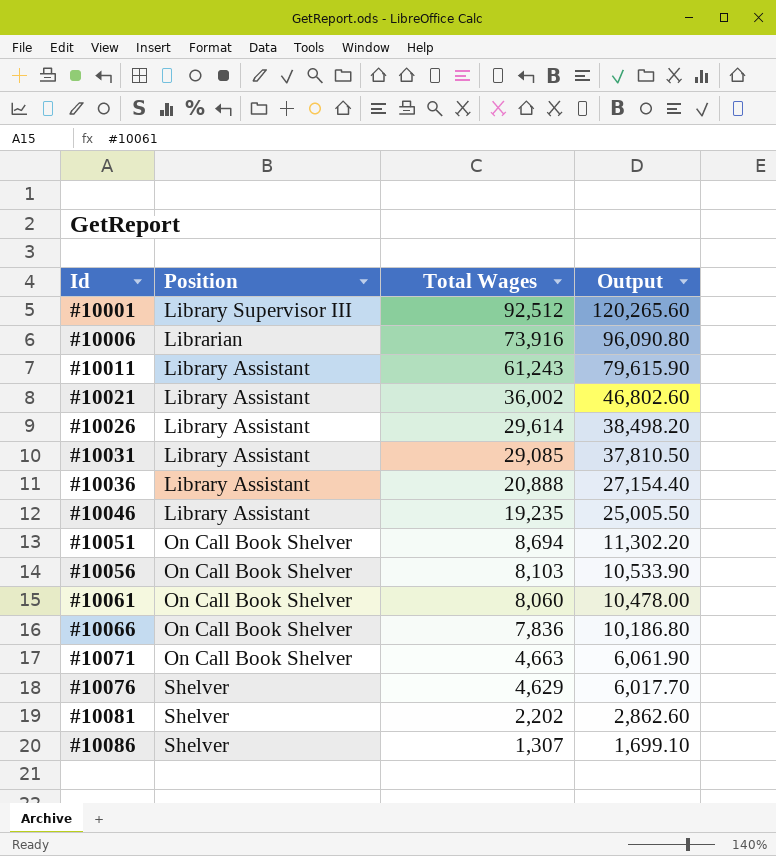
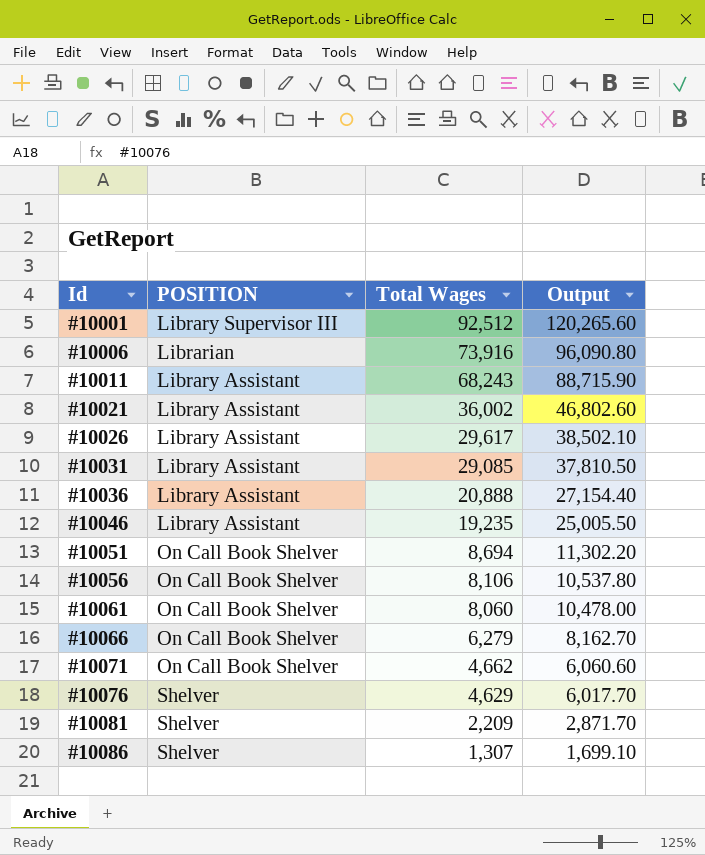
column name: Position -> POSITION
#10011 | Total Wages: 61,243 -> 68,243
#10011 | Output: 79,615.90 -> 88,715.90
#10026 | Total Wages: 29,614 -> 29,617
#10026 | Output: 38,498.20 -> 38,502.10
#10056 | Total Wages: 8,103 -> 8,106
#10056 | Output: 10,533.90 -> 10,537.80
#10066 | Total Wages: 7,836 -> 6,279
#10066 | Output: 10,186.80 -> 8,162.70
#10071 | Total Wages: 4,663 -> 4,662
#10071 | Output: 6,061.90 -> 6,060.60
#10081 | Total Wages: 2,202 -> 2,209
#10081 | Output: 2,862.60 -> 2,871.70

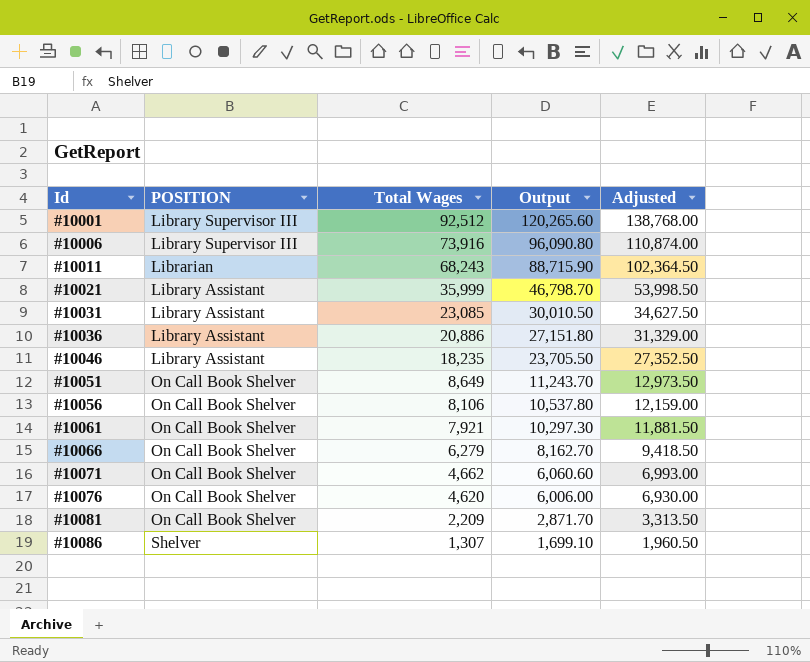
column Adjusted | formula: none -> [Total Wages] * 1.5
row #10026: Library Assistant | 29,617 | 38,502.10 -> none
#10006 | POSITION: Librarian -> Library Supervisor III
#10011 | POSITION: Library Assistant -> Librarian
#10021 | Total Wages: 36,002 -> 35,999
#10021 | Output: 46,802.60 -> 46,798.70
#10031 | Total Wages: 29,085 -> 23,085
#10031 | Output: 37,810.50 -> 30,010.50
#10036 | Total Wages: 20,888 -> 20,886
#10036 | Output: 27,154.40 -> 27,151.80
#10046 | Total Wages: 19,235 -> 18,235
#10046 | Output: 25,005.50 -> 23,705.50
#10051 | Total Wages: 8,694 -> 8,649
#10051 | Output: 11,302.20 -> 11,243.70
#10061 | Total Wages: 8,060 -> 7,921
#10061 | Output: 10,478.00 -> 10,297.30
#10076 | POSITION: Shelver -> On Call Book Shelver
#10076 | Total Wages: 4,629 -> 4,620
#10076 | Output: 6,017.70 -> 6,006.00
#10081 | POSITION: Shelver -> On Call Book Shelver

